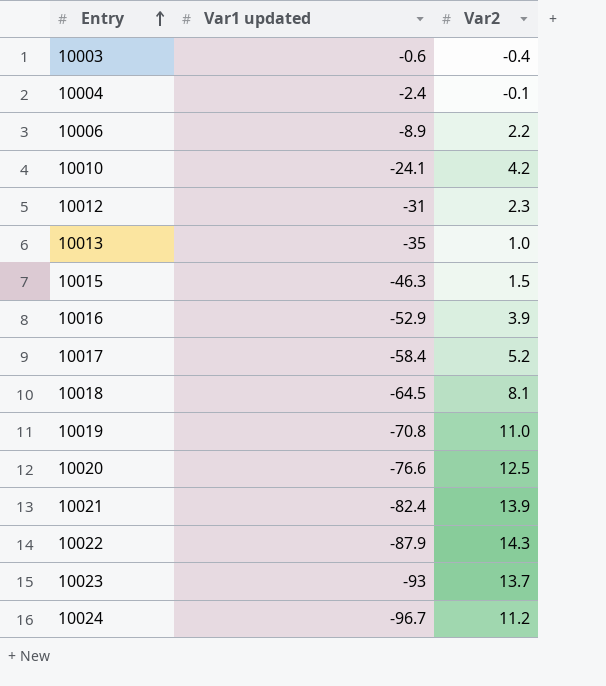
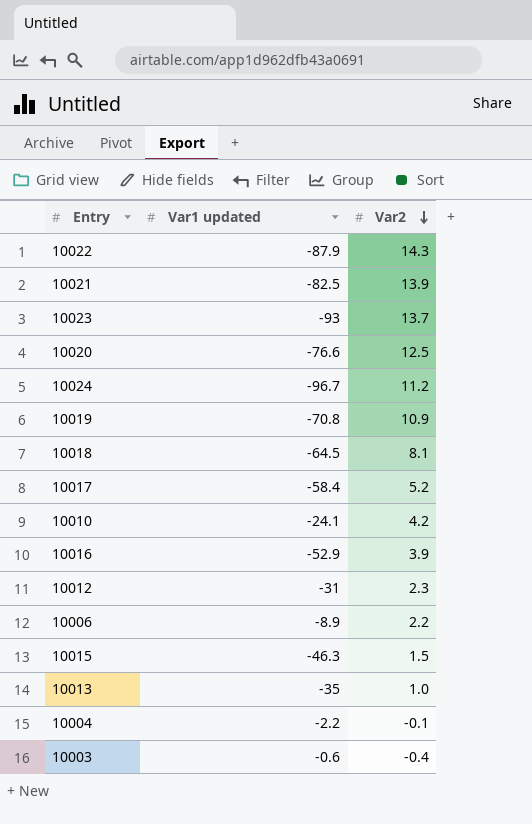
row order: Entry ascending -> Var2 descending
10021 | Var1 updated: -82.4 -> -82.5
10019 | Var2: 11.0 -> 10.9
10004 | Var1 updated: -2.4 -> -2.2

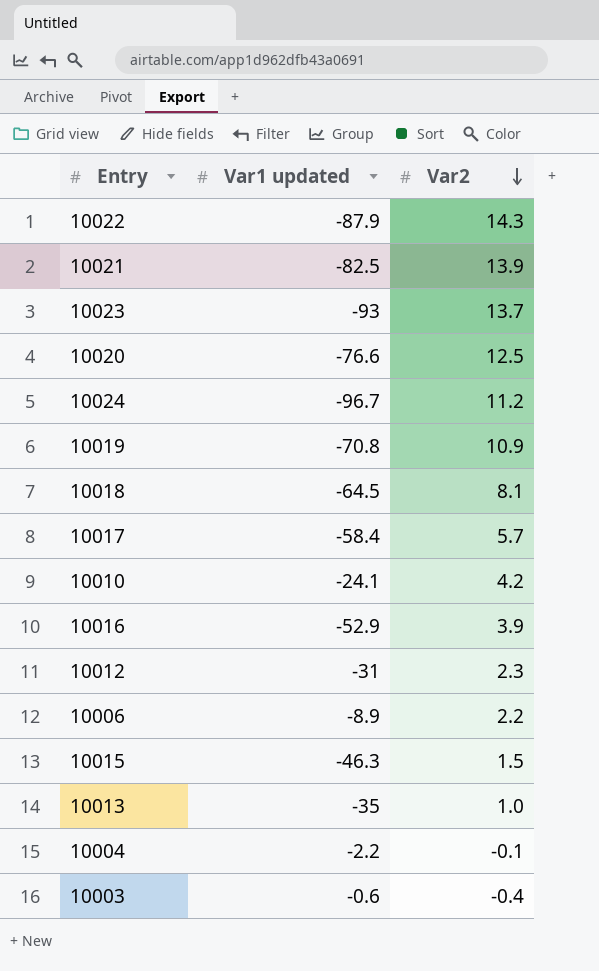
10017 | Var2: 5.2 -> 5.7

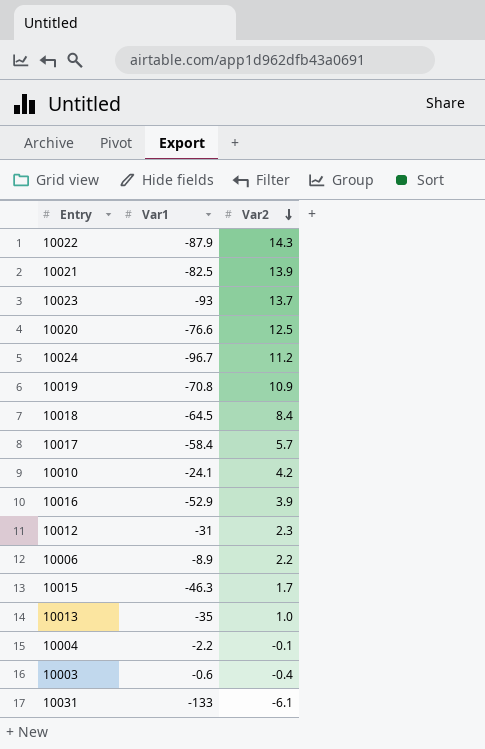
column name: Var1 updated -> Var1
10018 | Var2: 8.1 -> 8.4
10015 | Var2: 1.5 -> 1.7
row 10031: none -> -133 | -6.1

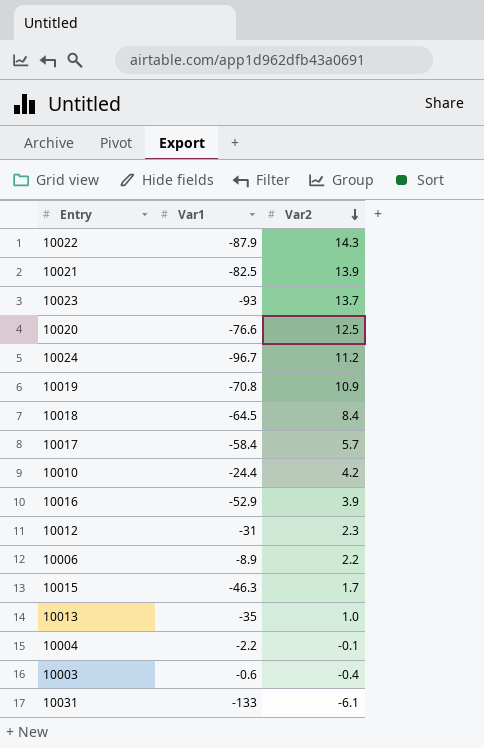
10010 | Var1: -24.1 -> -24.4

